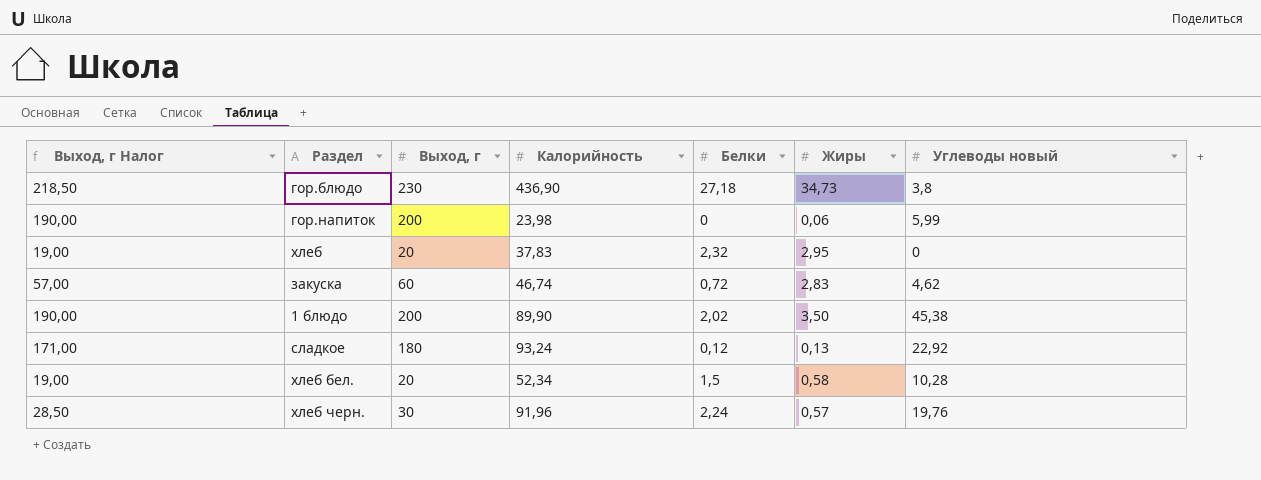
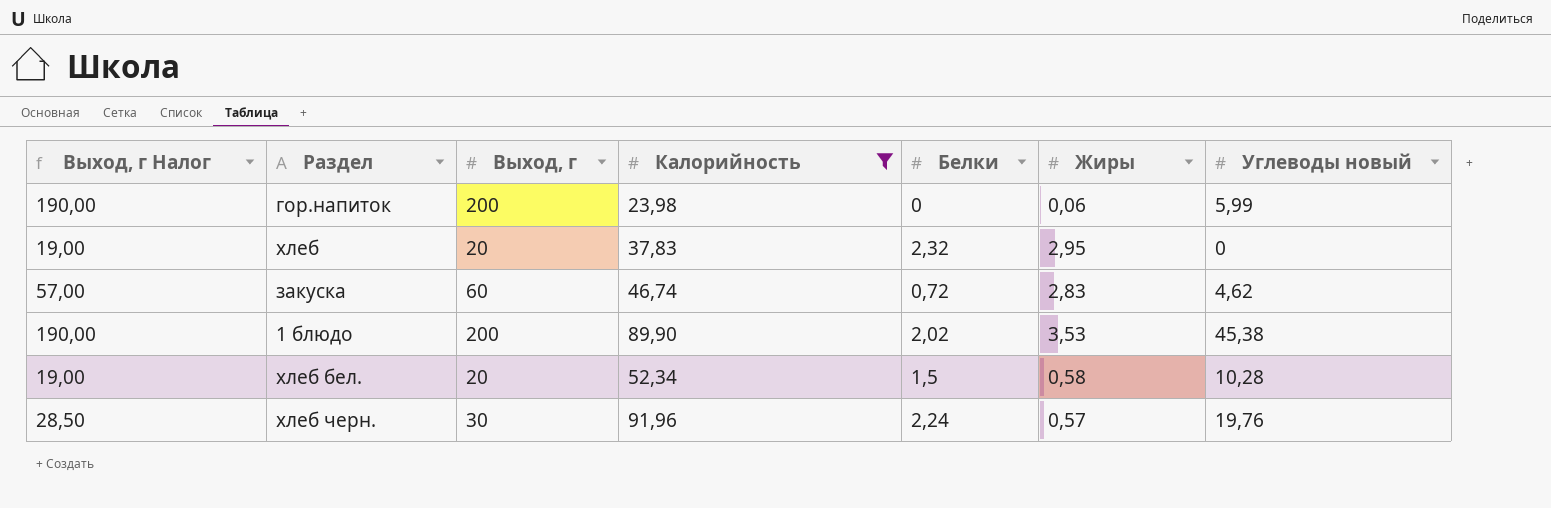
filter: none -> Калорийность <= 91,96
1 блюдо | Жиры: 3,50 -> 3,53

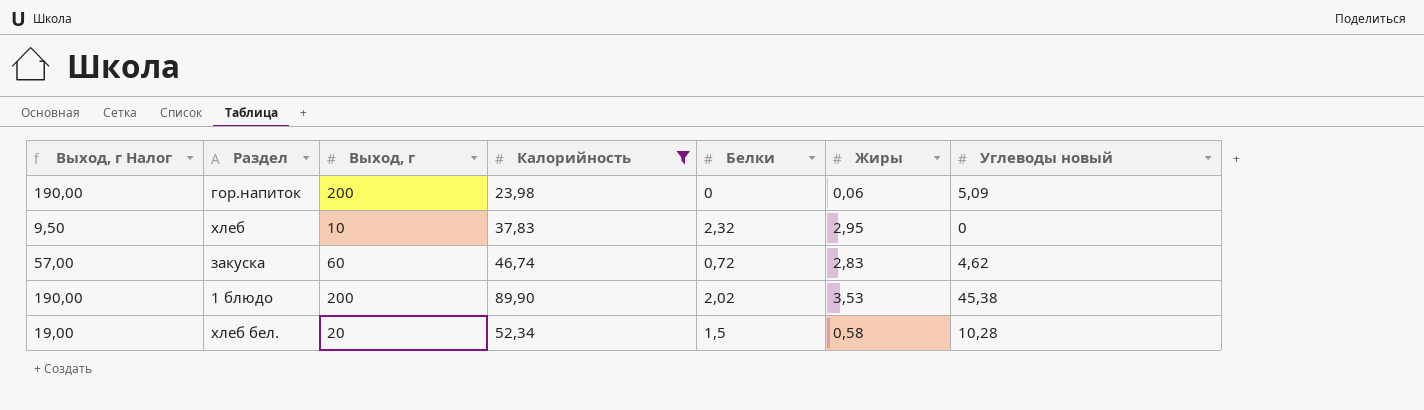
row хлеб черн.: 28,50 | 30 | 91,96 | 2,24 | 0,57 | 19,76 -> none
гор.напиток | Углеводы новый: 5,99 -> 5,09
хлеб | Выход, г Налог: 19,00 -> 9,50
хлеб | Выход, г: 20 -> 10

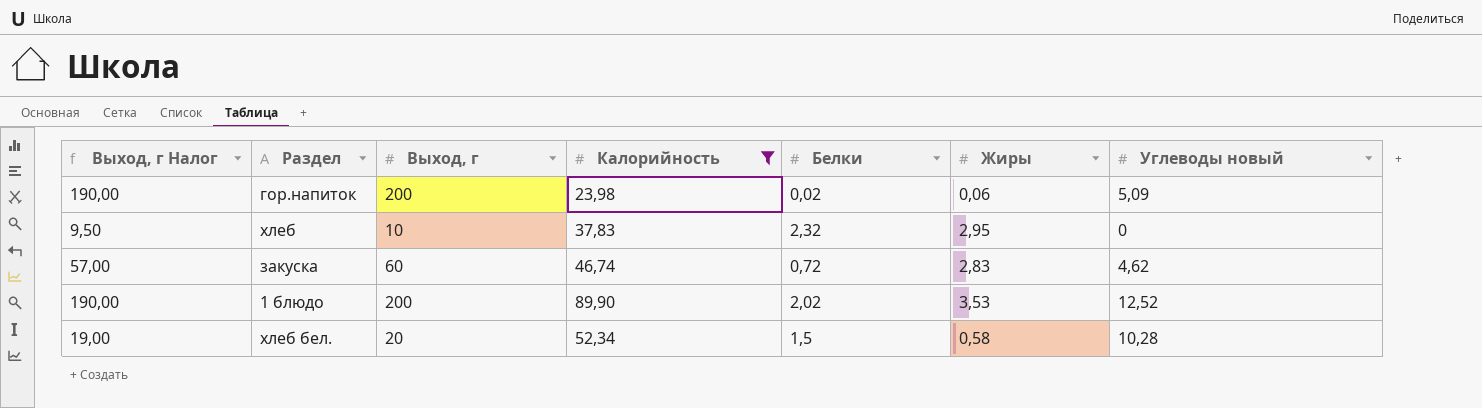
гор.напиток | Белки: 0 -> 0,02
1 блюдо | Углеводы новый: 45,38 -> 12,52

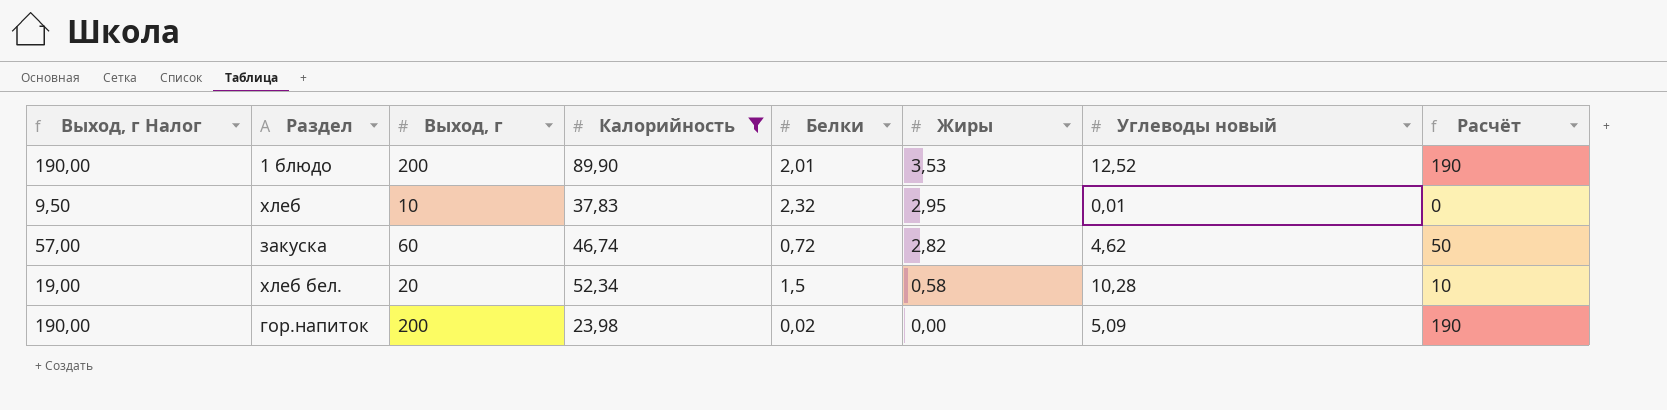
row order: none -> Жиры descending
column Расчёт | formula: none -> [Выход, г] - 10
1 блюдо | Белки: 2,02 -> 2,01
хлеб | Углеводы новый: 0 -> 0,01
закуска | Жиры: 2,83 -> 2,82
гор.напиток | Жиры: 0,06 -> 0,00

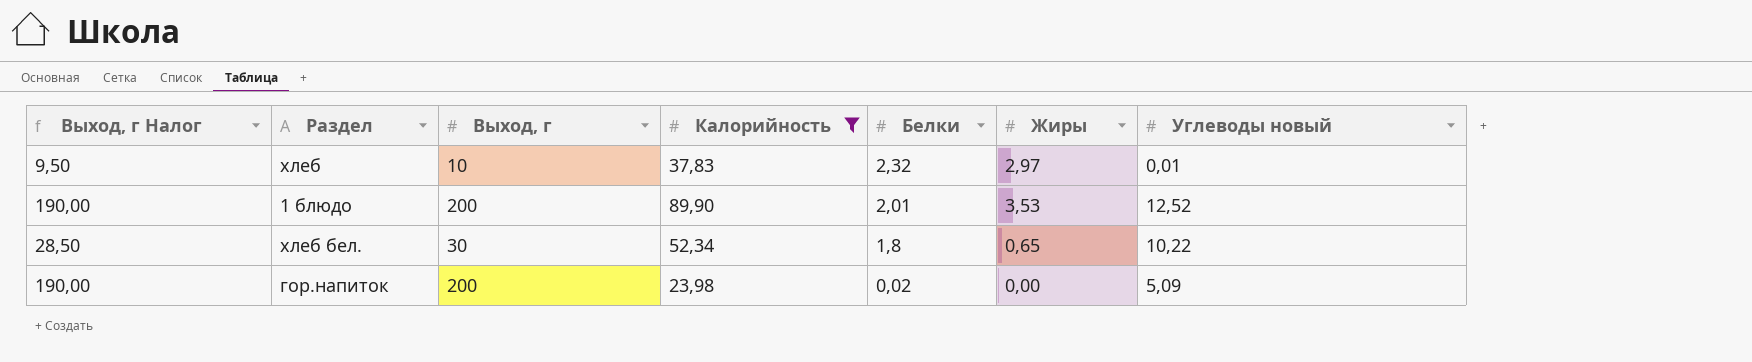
row order: Жиры descending -> Белки descending
column Расчёт | formula: [Выход, г] - 10 -> none
row закуска: 57,00 | 60 | 46,74 | 0,72 | 2,82 | 4,62 | 50 -> none
хлеб | Жиры: 2,95 -> 2,97
хлеб бел. | Выход, г Налог: 19,00 -> 28,50
хлеб бел. | Выход, г: 20 -> 30
хлеб бел. | Белки: 1,5 -> 1,8
хлеб бел. | Жиры: 0,58 -> 0,65
хлеб бел. | Углеводы новый: 10,28 -> 10,22

